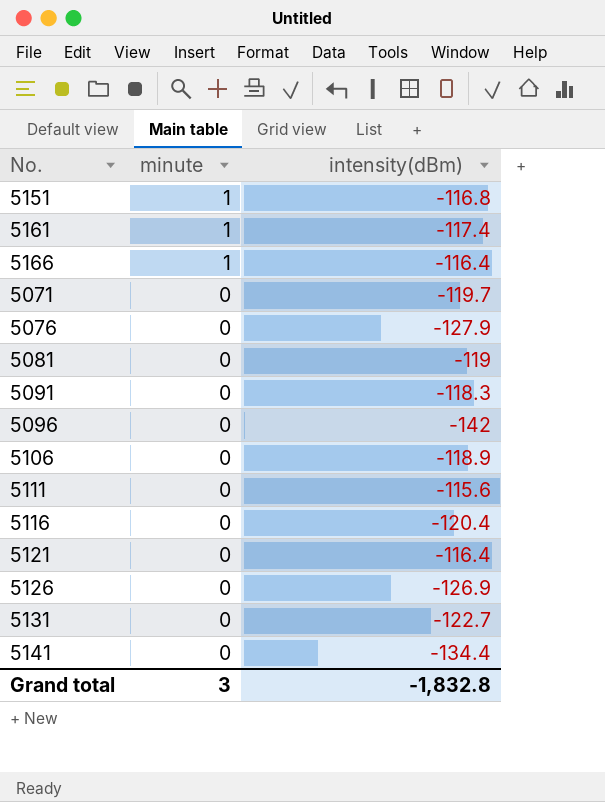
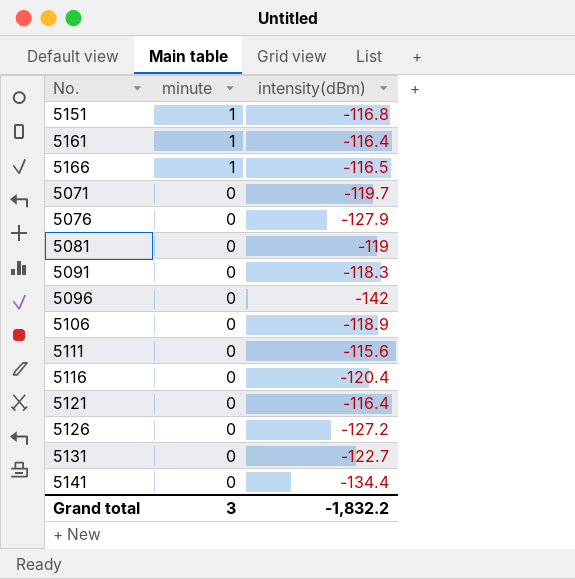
5161 | intensity(dBm): -117.4 -> -116.4
5166 | intensity(dBm): -116.4 -> -116.5
5126 | intensity(dBm): -126.9 -> -127.2
Grand total | intensity(dBm): -1,832.8 -> -1,832.2

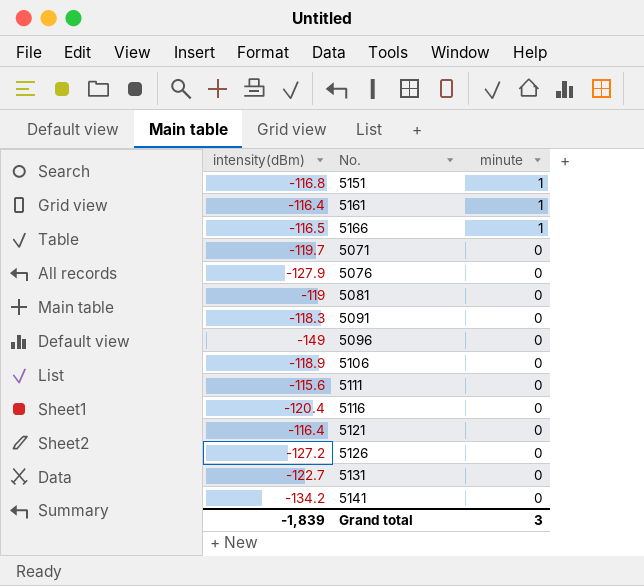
column intensity(dBm) | position: 3 -> 1
5096 | intensity(dBm): -142 -> -149
5141 | intensity(dBm): -134.4 -> -134.2
Grand total | intensity(dBm): -1,832.2 -> -1,839

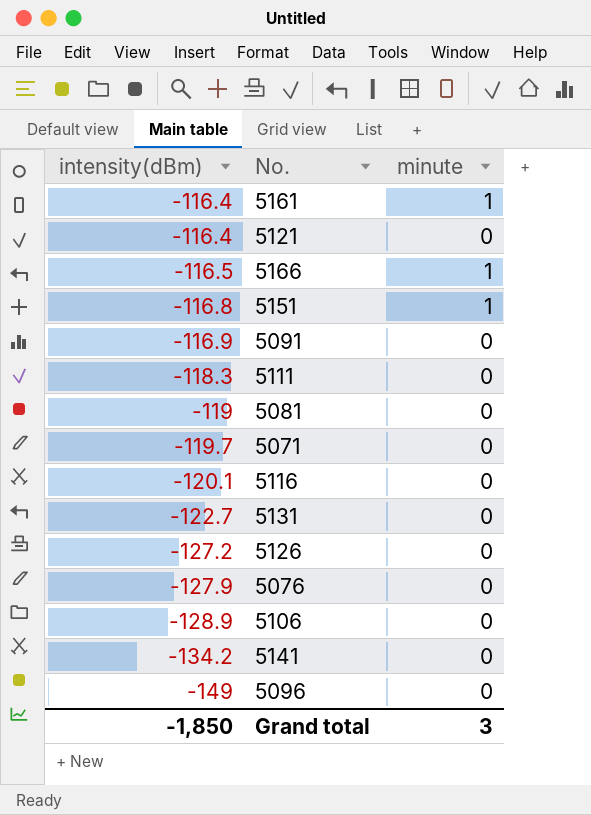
row order: minute descending -> intensity(dBm) descending
5091 | intensity(dBm): -118.3 -> -116.9
5111 | intensity(dBm): -115.6 -> -118.3
5116 | intensity(dBm): -120.4 -> -120.1
5106 | intensity(dBm): -118.9 -> -128.9
Grand total | intensity(dBm): -1,839 -> -1,850

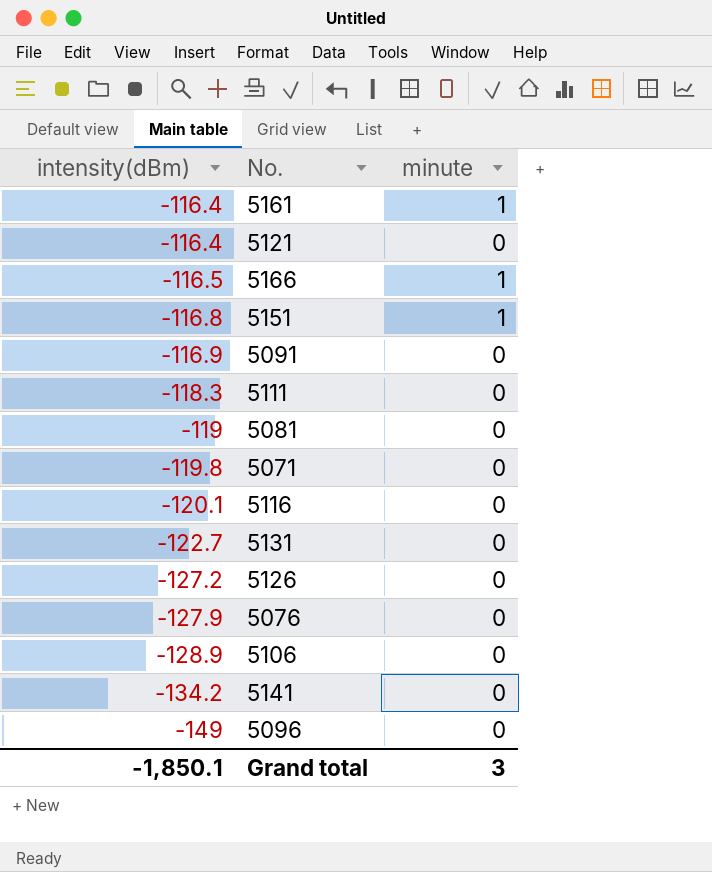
5071 | intensity(dBm): -119.7 -> -119.8
Grand total | intensity(dBm): -1,850 -> -1,850.1

